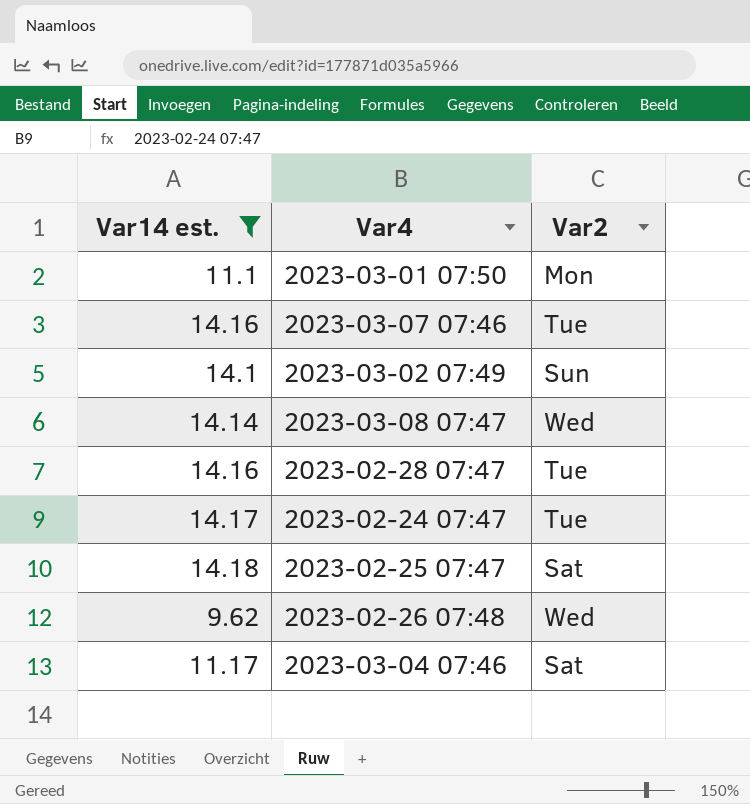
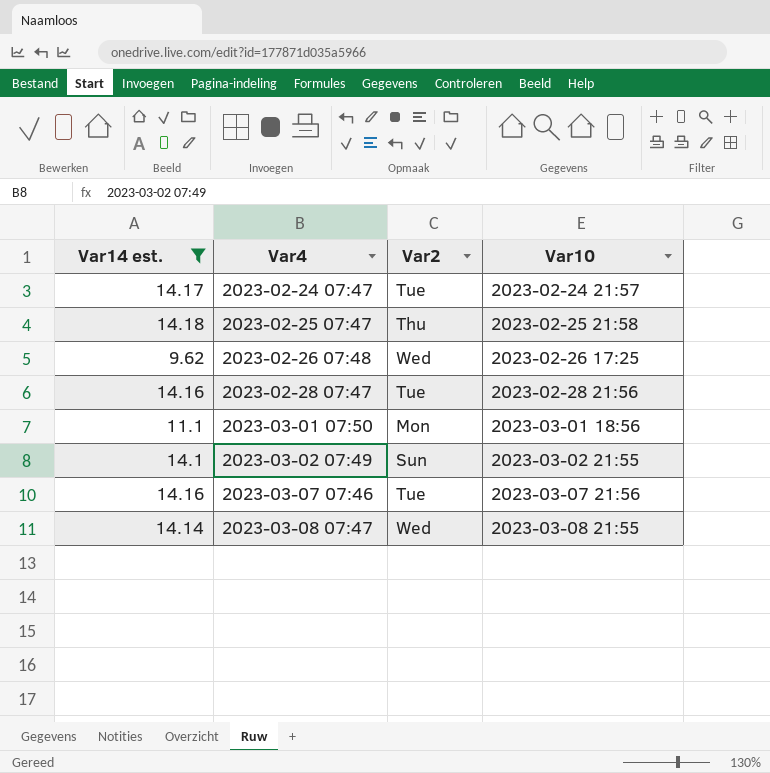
row order: none -> Var4 ascending
column Var10 | position: none -> 4
row 2023-03-04 07:46: 11.17 | Sat -> none
2023-02-25 07:47 | Var2: Sat -> Thu

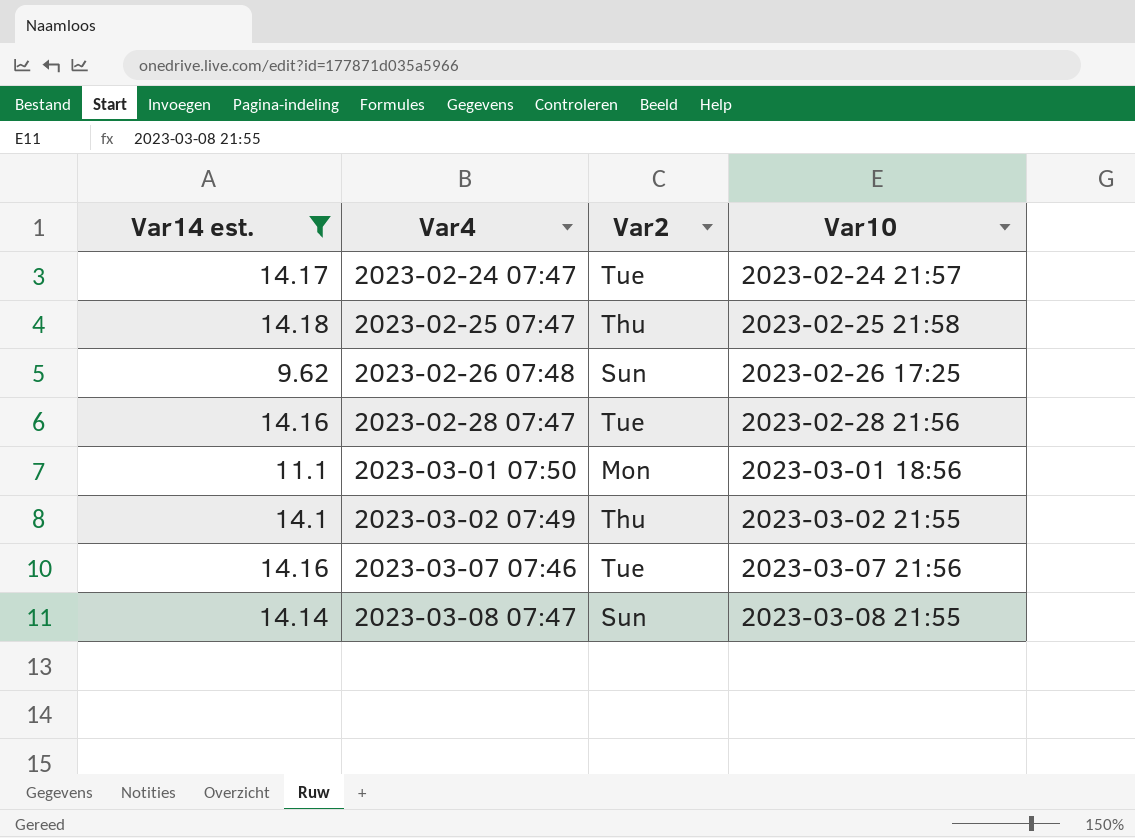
2023-02-26 07:48 | Var2: Wed -> Sun
2023-03-02 07:49 | Var2: Sun -> Thu
2023-03-08 07:47 | Var2: Wed -> Sun

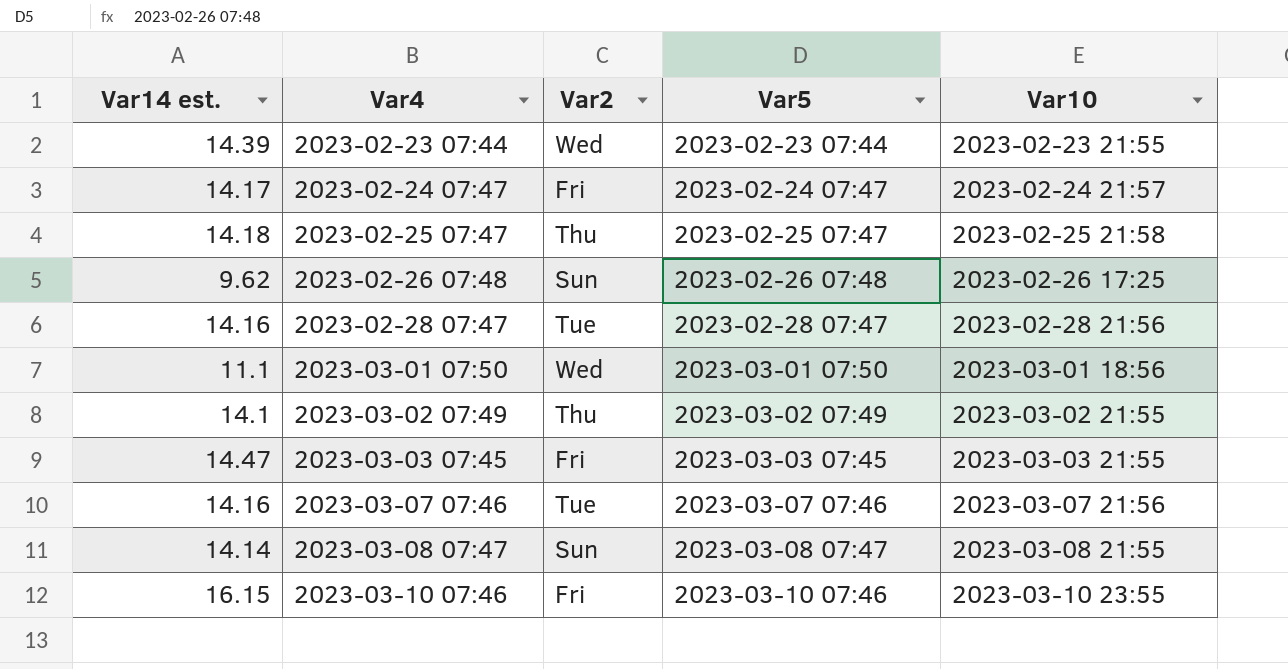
filter: Var14 est. <= 14.18 -> none
column Var5 | position: none -> 4
2023-02-24 07:47 | Var2: Tue -> Fri
2023-03-01 07:50 | Var2: Mon -> Wed

